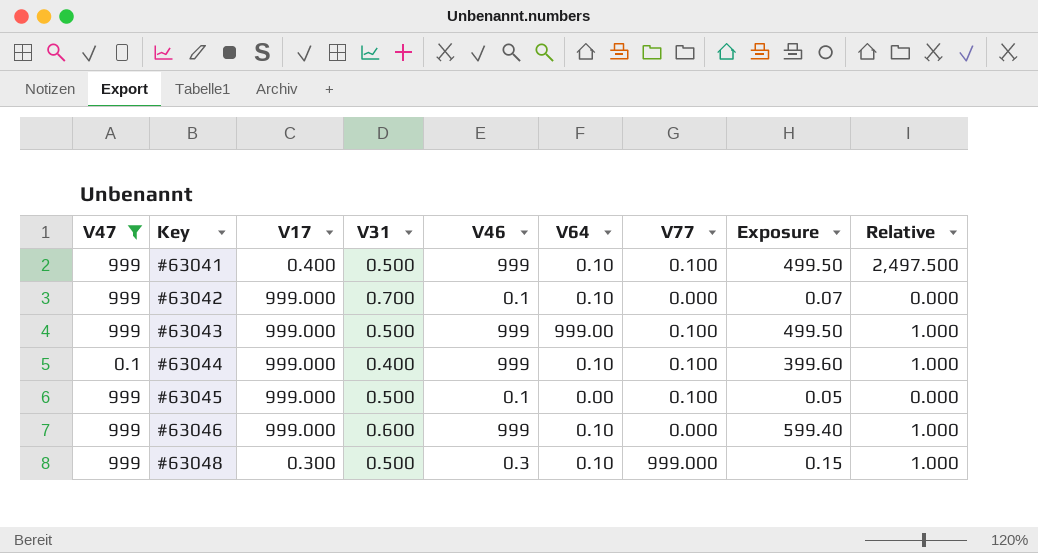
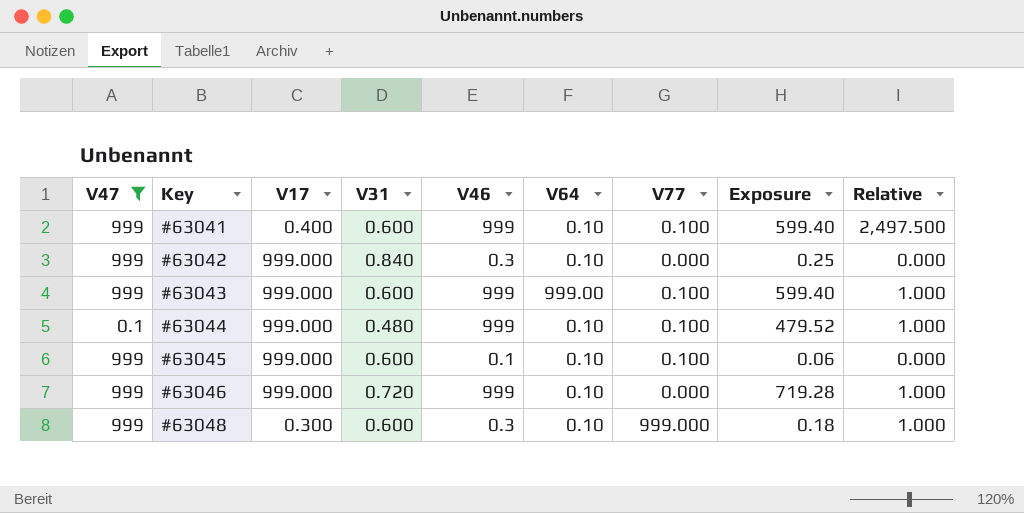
#63041 | V31: 0.500 -> 0.600
#63041 | Exposure: 499.50 -> 599.40
#63042 | V31: 0.700 -> 0.840
#63042 | V46: 0.1 -> 0.3
#63042 | Exposure: 0.07 -> 0.25
#63043 | V31: 0.500 -> 0.600
#63043 | Exposure: 499.50 -> 599.40
#63044 | V31: 0.400 -> 0.480
#63044 | Exposure: 399.60 -> 479.52
#63045 | V31: 0.500 -> 0.600
#63045 | V64: 0.00 -> 0.10
#63045 | Exposure: 0.05 -> 0.06
#63046 | V31: 0.600 -> 0.720
#63046 | Exposure: 599.40 -> 719.28
#63048 | V31: 0.500 -> 0.600
#63048 | Exposure: 0.15 -> 0.18

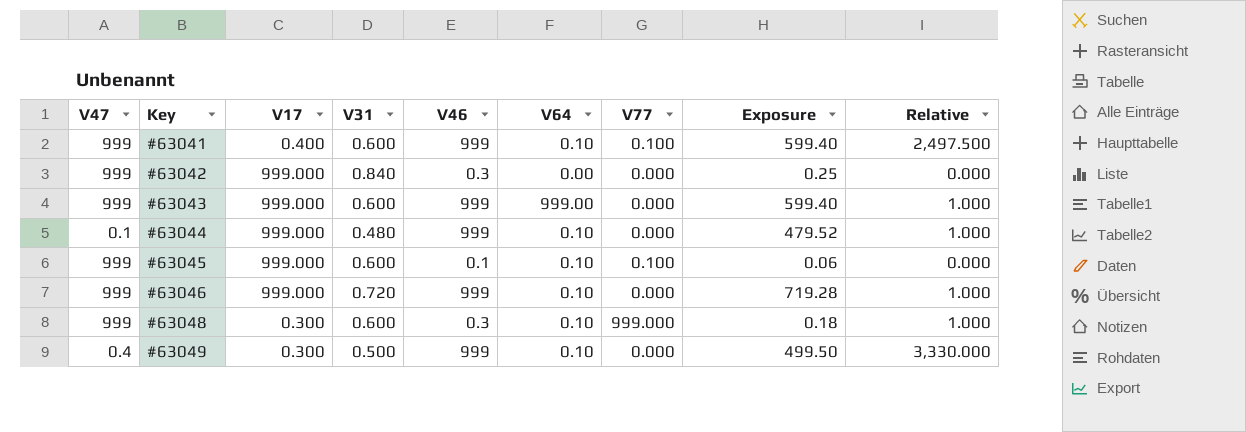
filter: V47 != 0.4 -> none
#63042 | V64: 0.10 -> 0.00
#63043 | V77: 0.100 -> 0.000
#63044 | V77: 0.100 -> 0.000

